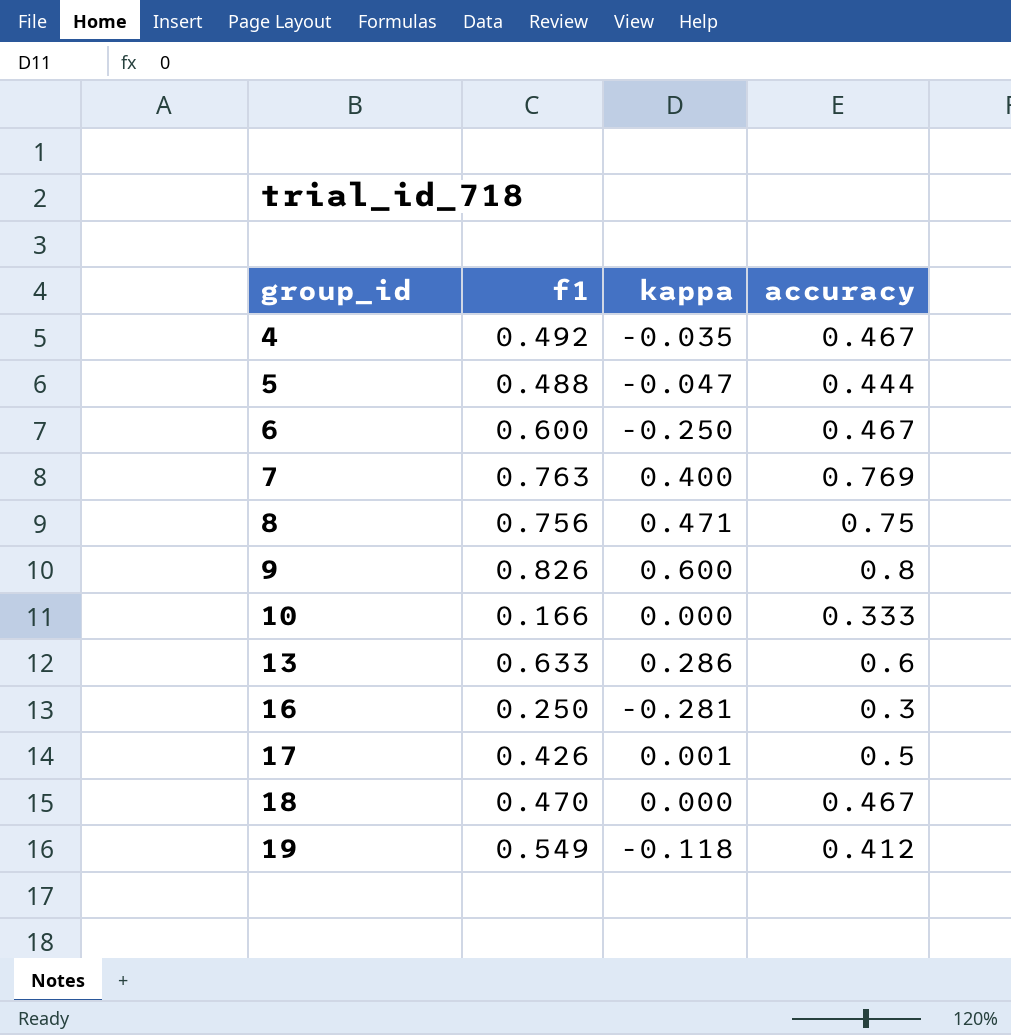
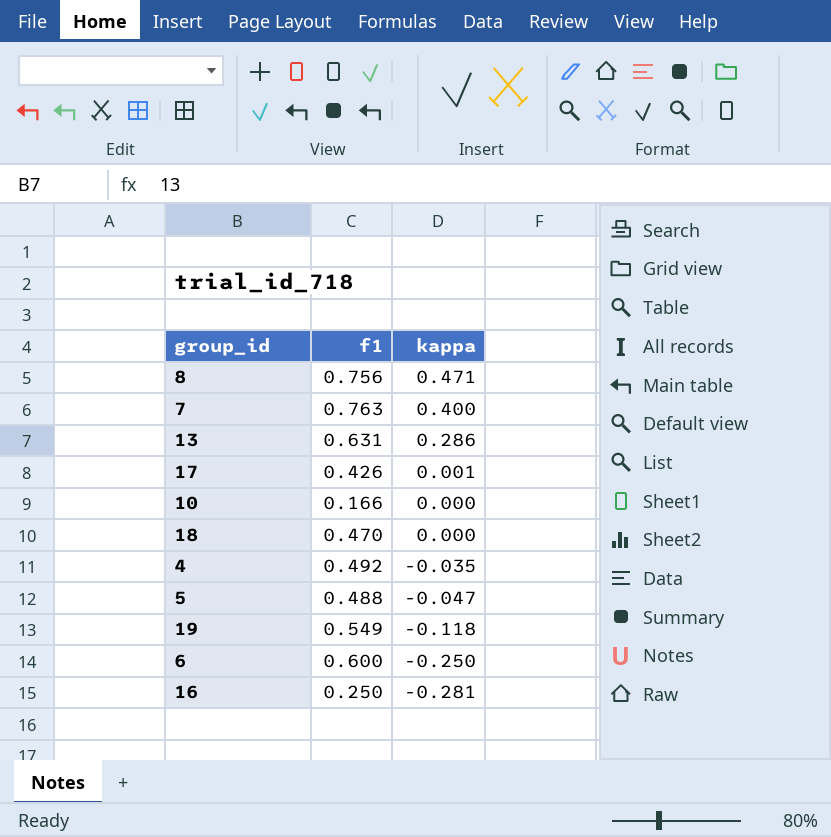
row order: group_id ascending -> kappa descending
column accuracy | position: 4 -> none
row 9: 0.826 | 0.600 | 0.8 -> none
13 | f1: 0.633 -> 0.631

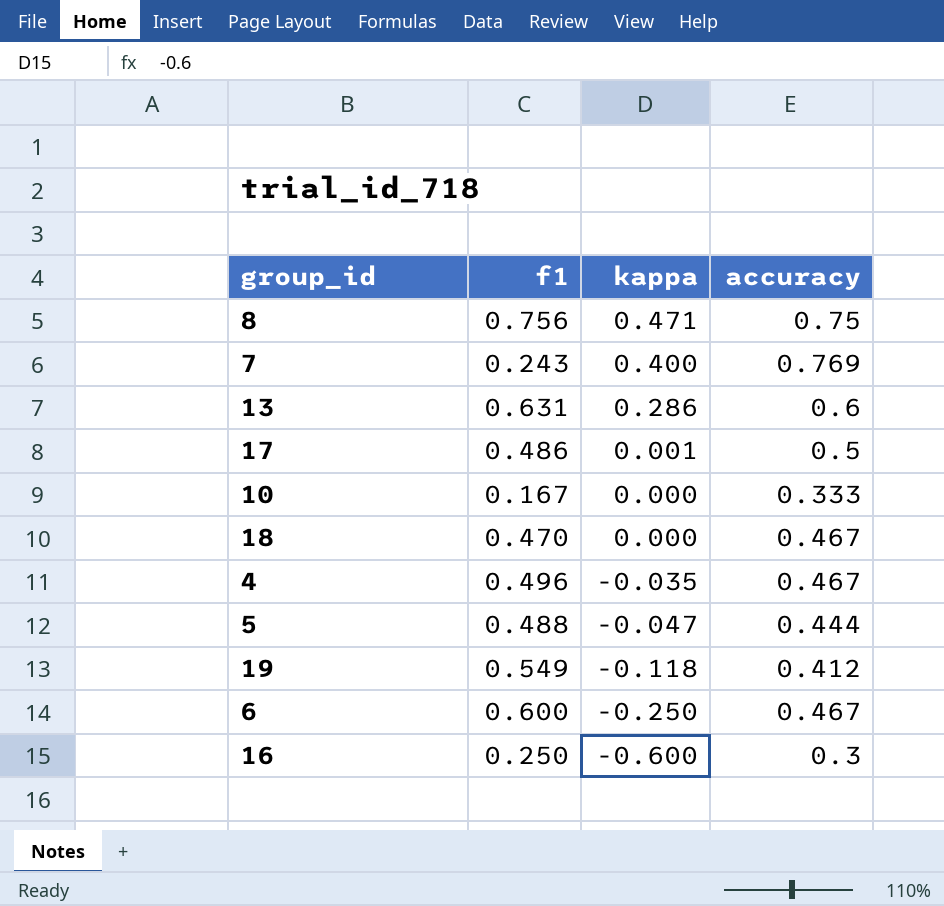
column accuracy | position: none -> 4
7 | f1: 0.763 -> 0.243
17 | f1: 0.426 -> 0.486
10 | f1: 0.166 -> 0.167
4 | f1: 0.492 -> 0.496
16 | kappa: -0.281 -> -0.600

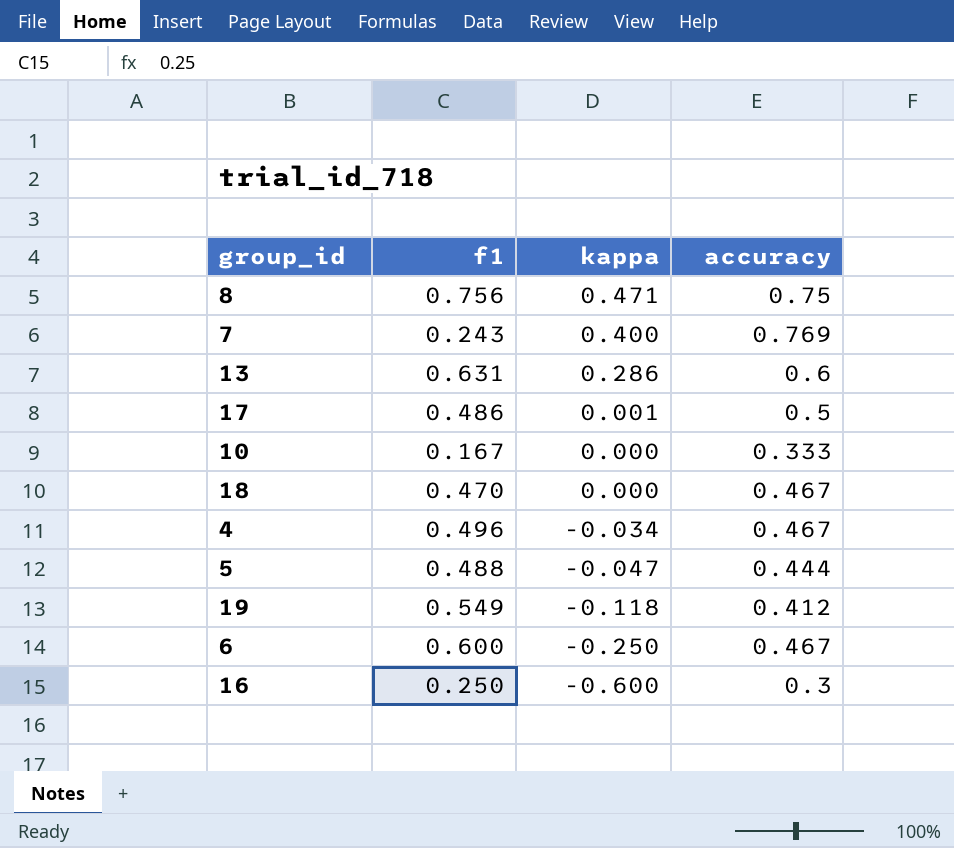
4 | kappa: -0.035 -> -0.034

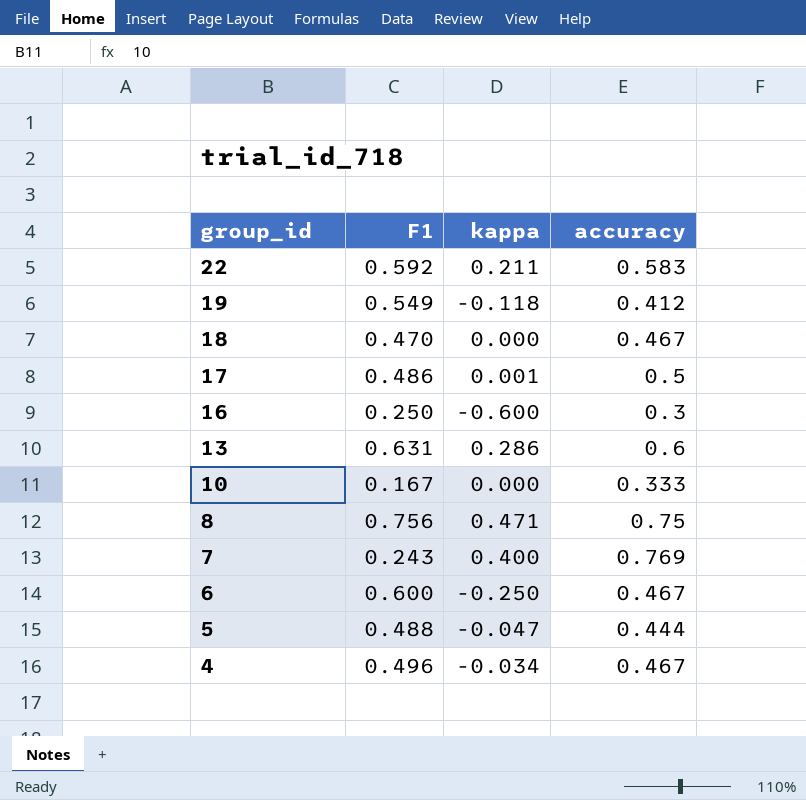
row order: kappa descending -> group_id descending
column name: f1 -> F1
row 22: none -> 0.592 | 0.211 | 0.583

